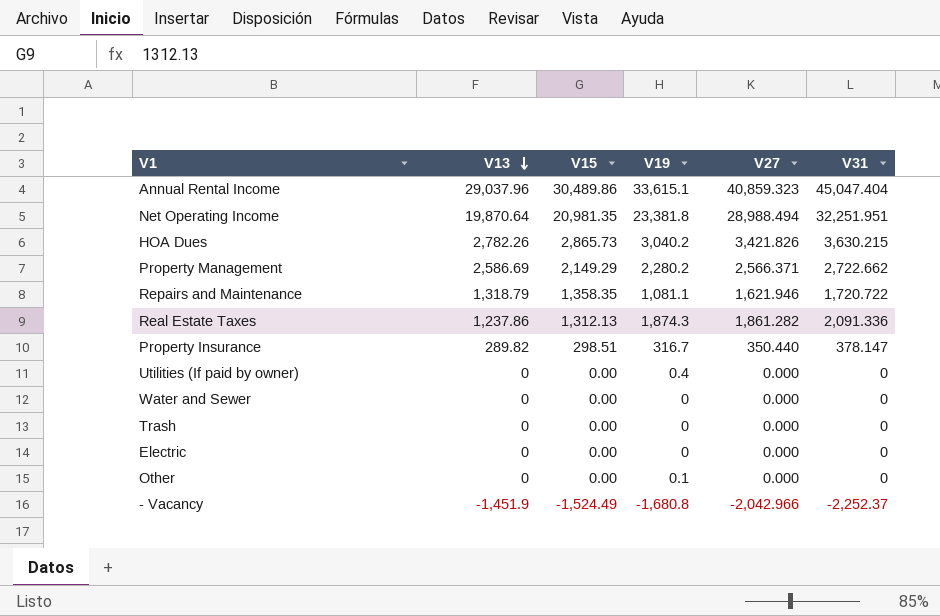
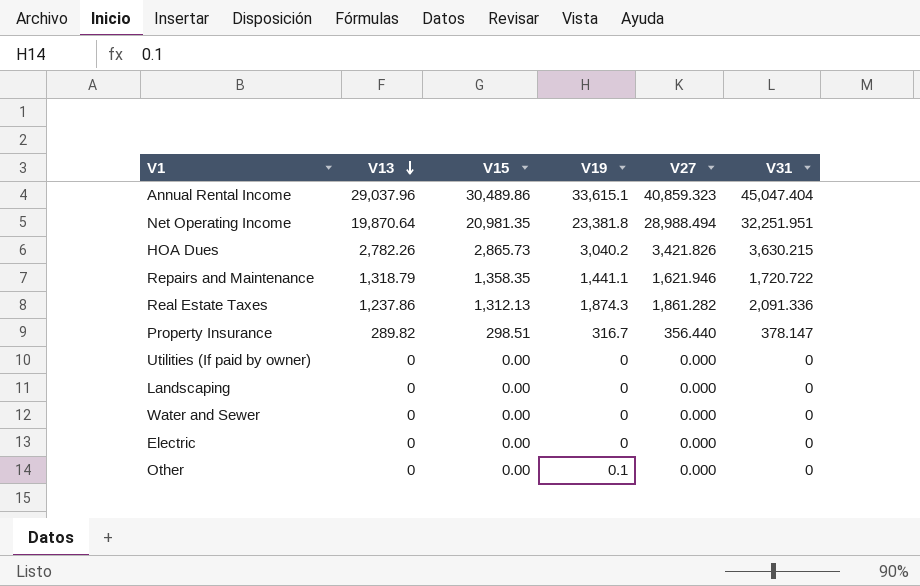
row Property Management: 2,586.69 | 2,149.29 | 2,280.2 | 2,566.371 | 2,722.662 -> none
row Trash: 0 | 0.00 | 0 | 0.000 | 0 -> none
row - Vacancy: -1,451.9 | -1,524.49 | -1,680.8 | -2,042.966 | -2,252.37 -> none
Repairs and Maintenance | V19: 1,081.1 -> 1,441.1
Property Insurance | V27: 350.440 -> 356.440
Utilities (If paid by owner) | V19: 0.4 -> 0
row Landscaping: none -> 0 | 0.00 | 0 | 0.000 | 0

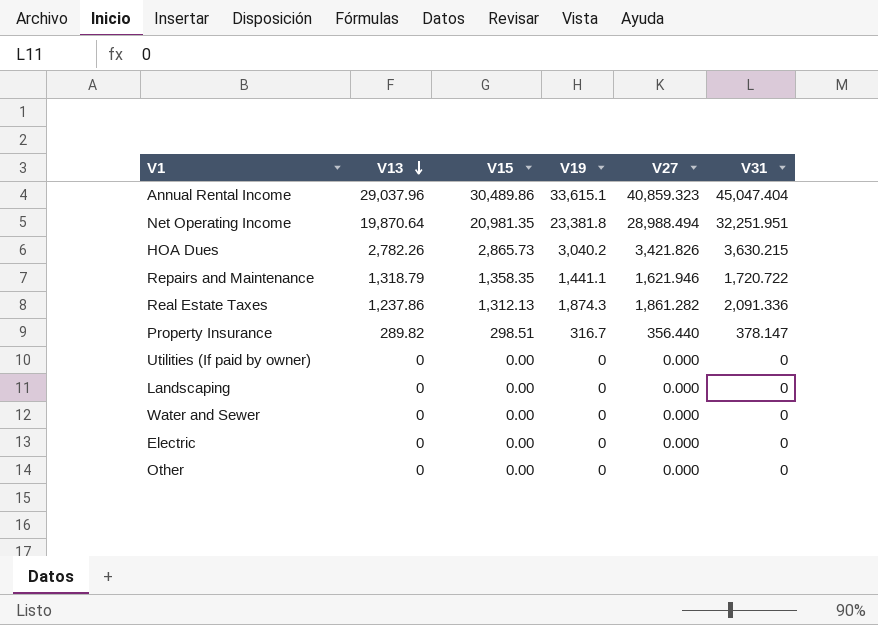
Other | V19: 0.1 -> 0

